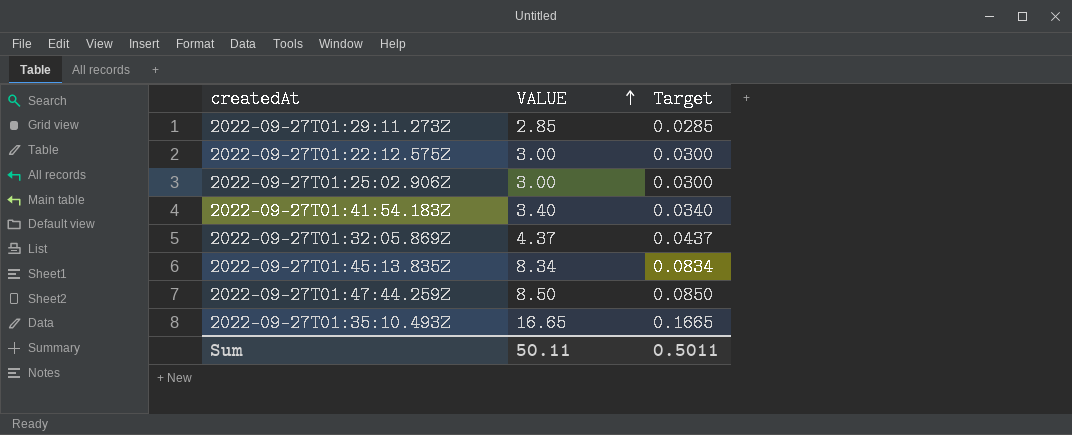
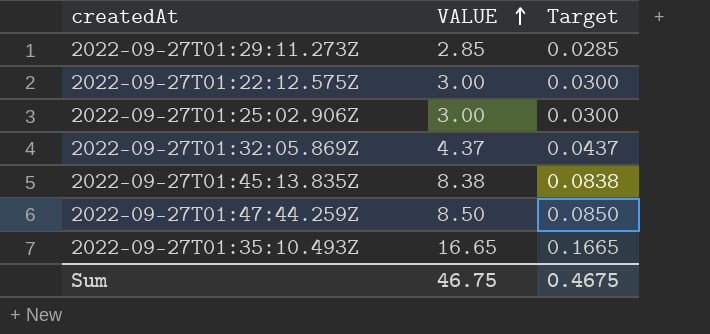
row 2022-09-27T01:41:54.183Z: 3.40 | 0.0340 -> none
2022-09-27T01:45:13.835Z | VALUE: 8.34 -> 8.38
2022-09-27T01:45:13.835Z | Target: 0.0834 -> 0.0838
Sum | VALUE: 50.11 -> 46.75
Sum | Target: 0.5011 -> 0.4675

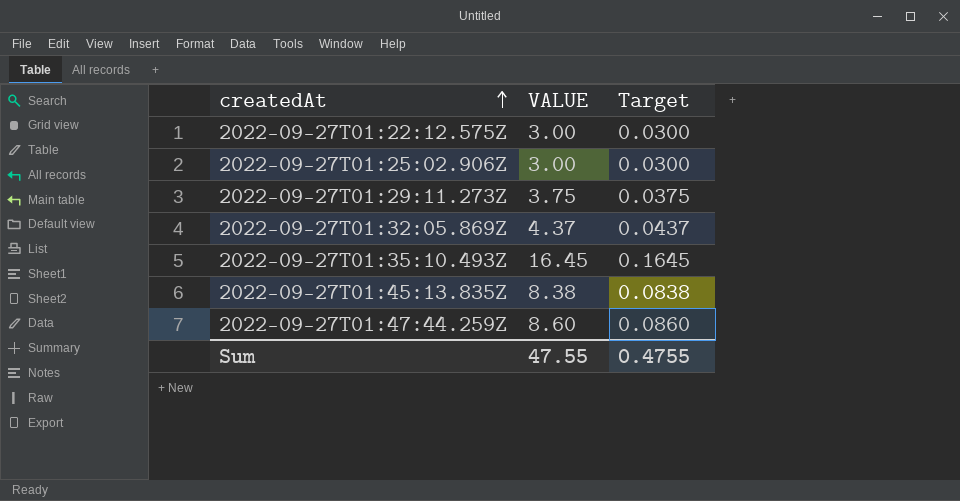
row order: VALUE ascending -> createdAt ascending
2022-09-27T01:29:11.273Z | VALUE: 2.85 -> 3.75
2022-09-27T01:29:11.273Z | Target: 0.0285 -> 0.0375
2022-09-27T01:35:10.493Z | VALUE: 16.65 -> 16.45
2022-09-27T01:35:10.493Z | Target: 0.1665 -> 0.1645
2022-09-27T01:47:44.259Z | VALUE: 8.50 -> 8.60
2022-09-27T01:47:44.259Z | Target: 0.0850 -> 0.0860
Sum | VALUE: 46.75 -> 47.55
Sum | Target: 0.4675 -> 0.4755

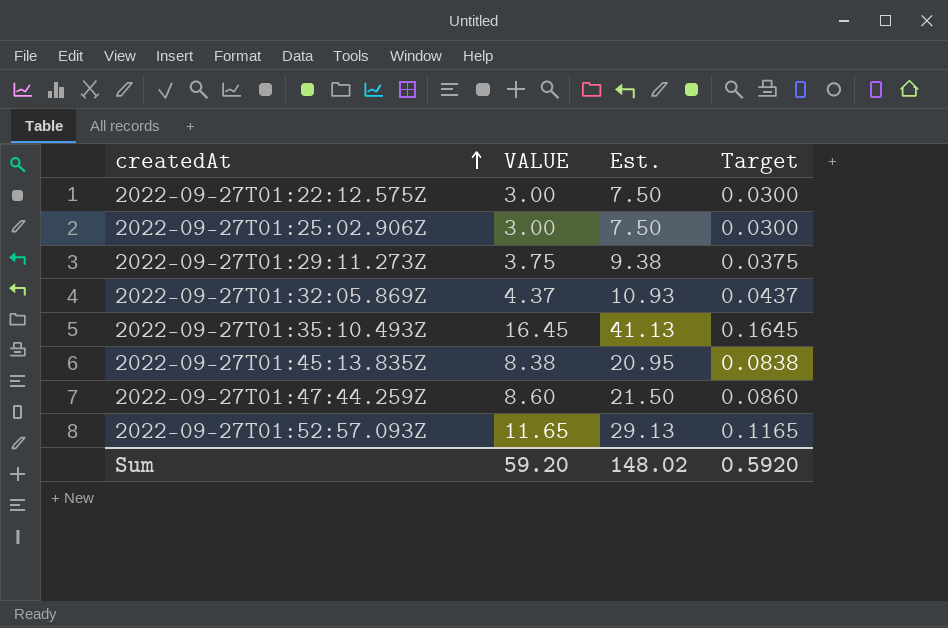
column Est. | formula: none -> [VALUE] * 2.5
row 2022-09-27T01:52:57.093Z: none -> 11.65 | 29.13 | 0.1165
Sum | VALUE: 47.55 -> 59.20
Sum | Target: 0.4755 -> 0.5920

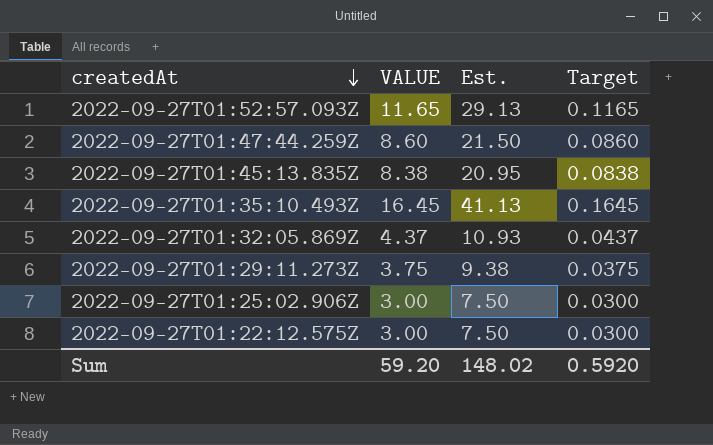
row order: createdAt ascending -> createdAt descending

